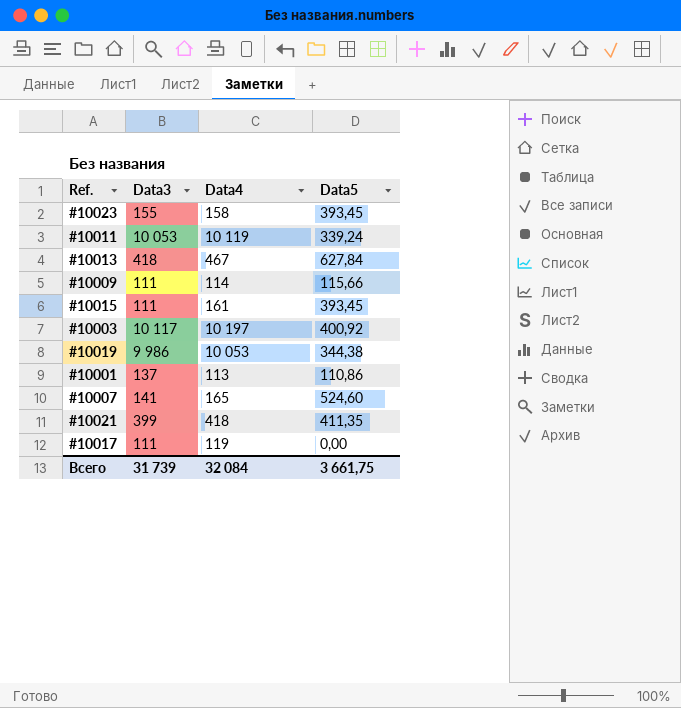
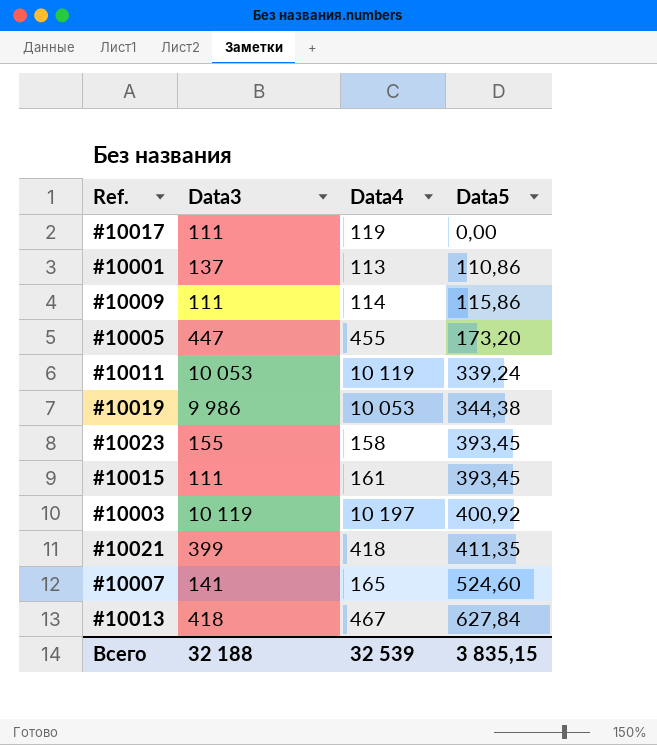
row order: none -> Data5 ascending
#10009 | Data5: 115,66 -> 115,86
row #10005: none -> 447 | 455 | 173,20
#10003 | Data3: 10 117 -> 10 119
Всего | Data3: 31 739 -> 32 188
Всего | Data4: 32 084 -> 32 539
Всего | Data5: 3 661,75 -> 3 835,15

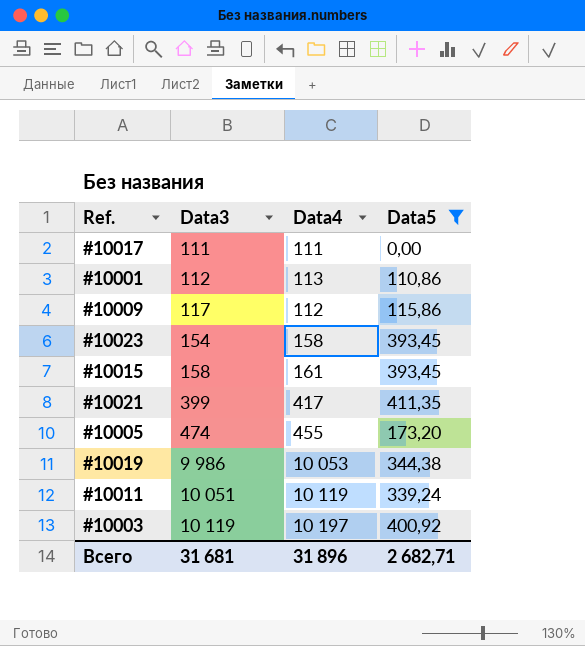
filter: none -> Data5 <= 411,35
row order: Data5 ascending -> Data3 ascending
#10017 | Data4: 119 -> 111
#10001 | Data3: 137 -> 112
#10009 | Data3: 111 -> 117
#10009 | Data4: 114 -> 112
#10023 | Data3: 155 -> 154
#10015 | Data3: 111 -> 158
#10021 | Data4: 418 -> 417
#10005 | Data3: 447 -> 474
#10011 | Data3: 10 053 -> 10 051
Всего | Data3: 32 188 -> 31 681
Всего | Data4: 32 539 -> 31 896
Всего | Data5: 3 835,15 -> 2 682,71

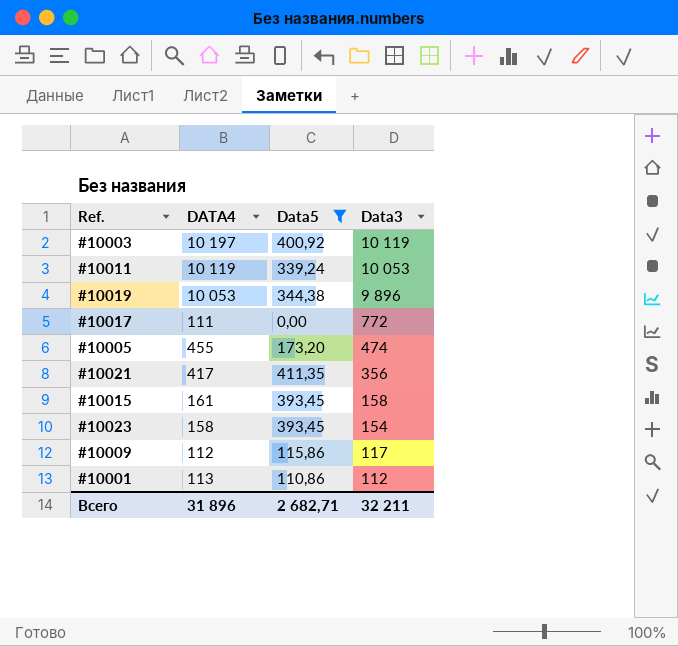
row order: Data3 ascending -> Data3 descending
column name: Data4 -> DATA4
column Data3 | position: 2 -> 4
#10011 | Data3: 10 051 -> 10 053
#10019 | Data3: 9 986 -> 9 896
#10017 | Data3: 111 -> 772
#10021 | Data3: 399 -> 356
Всего | Data3: 31 681 -> 32 211

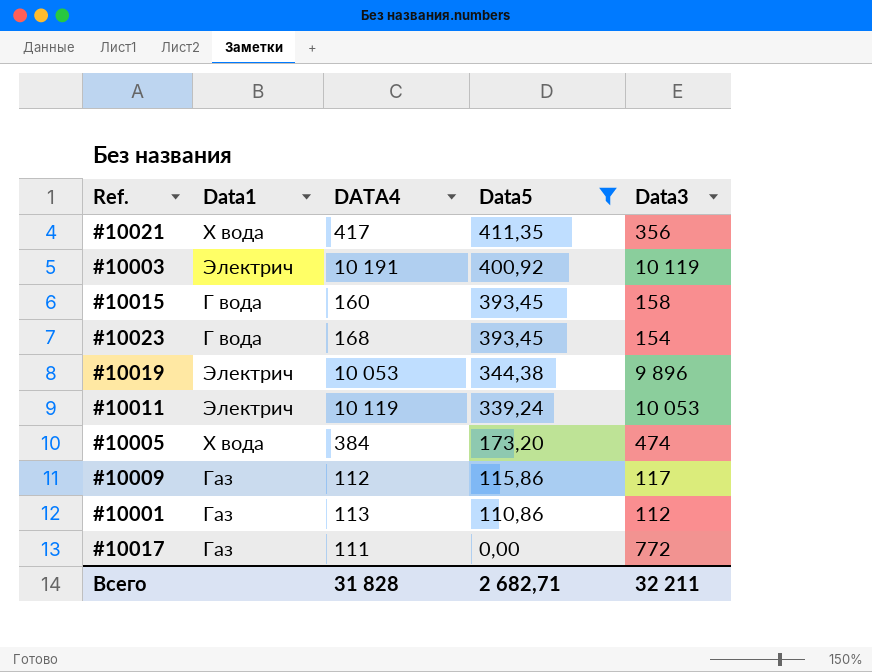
row order: Data3 descending -> Data5 descending
column Data1 | position: none -> 2
#10003 | DATA4: 10 197 -> 10 191
#10015 | DATA4: 161 -> 160
#10023 | DATA4: 158 -> 168
#10005 | DATA4: 455 -> 384
Всего | DATA4: 31 896 -> 31 828

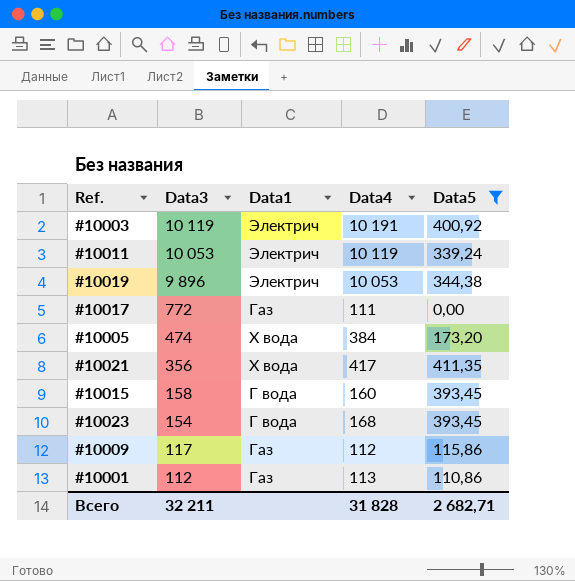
row order: Data5 descending -> Data3 descending
column Data3 | position: 5 -> 2
column name: DATA4 -> Data4

